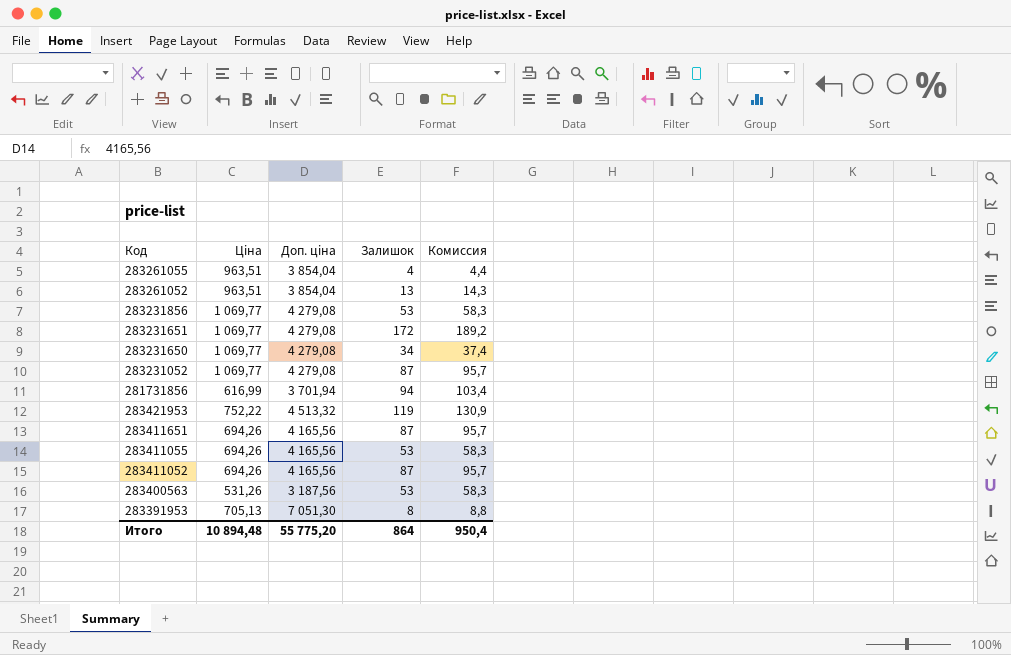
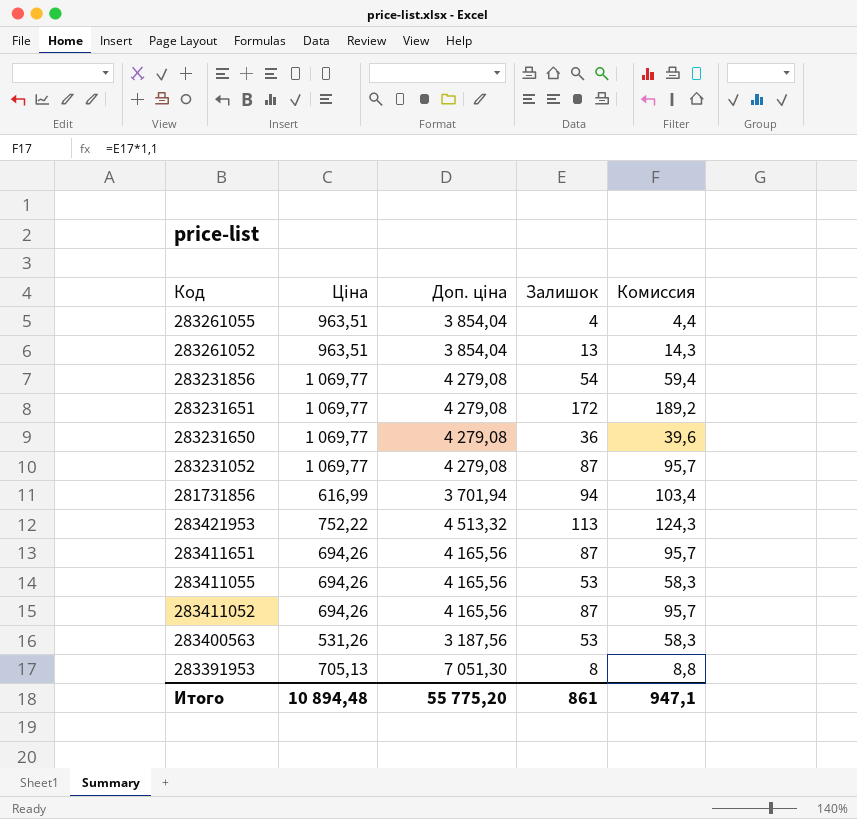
283231856 | Залишок: 53 -> 54
283231856 | Комиссия: 58,3 -> 59,4
283231650 | Залишок: 34 -> 36
283231650 | Комиссия: 37,4 -> 39,6
283421953 | Залишок: 119 -> 113
283421953 | Комиссия: 130,9 -> 124,3
Итого | Залишок: 864 -> 861
Итого | Комиссия: 950,4 -> 947,1

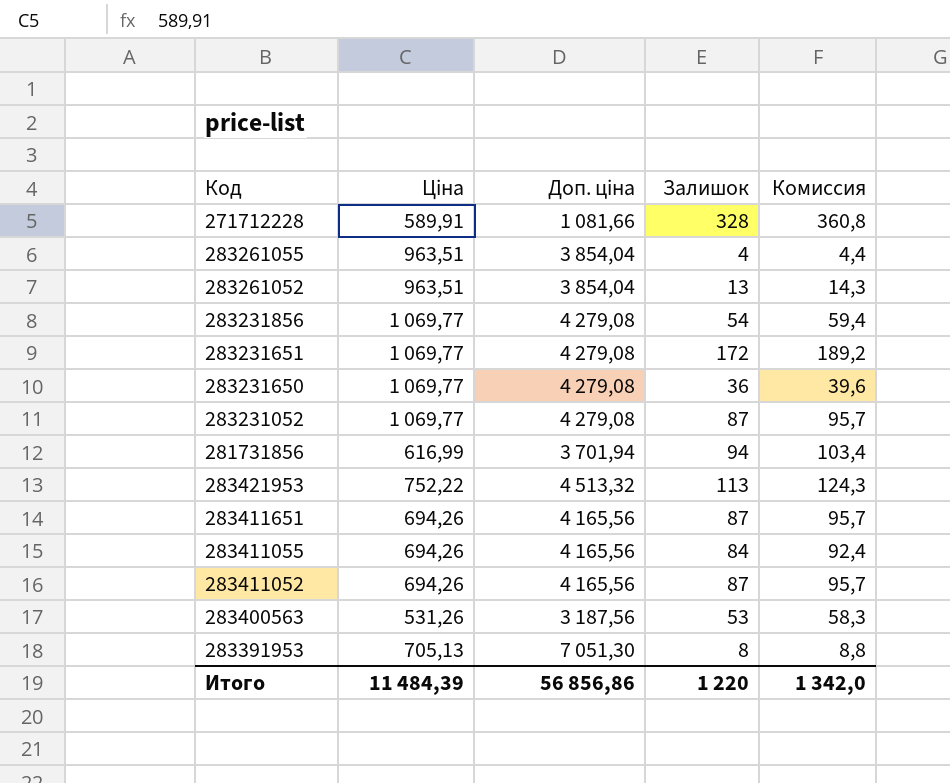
row 271712228: none -> 589,91 | 1 081,66 | 328 | 360,8
283411055 | Залишок: 53 -> 84
283411055 | Комиссия: 58,3 -> 92,4
Итого | Ціна: 10 894,48 -> 11 484,39
Итого | Доп. ціна: 55 775,20 -> 56 856,86
Итого | Залишок: 861 -> 1 220
Итого | Комиссия: 947,1 -> 1 342,0

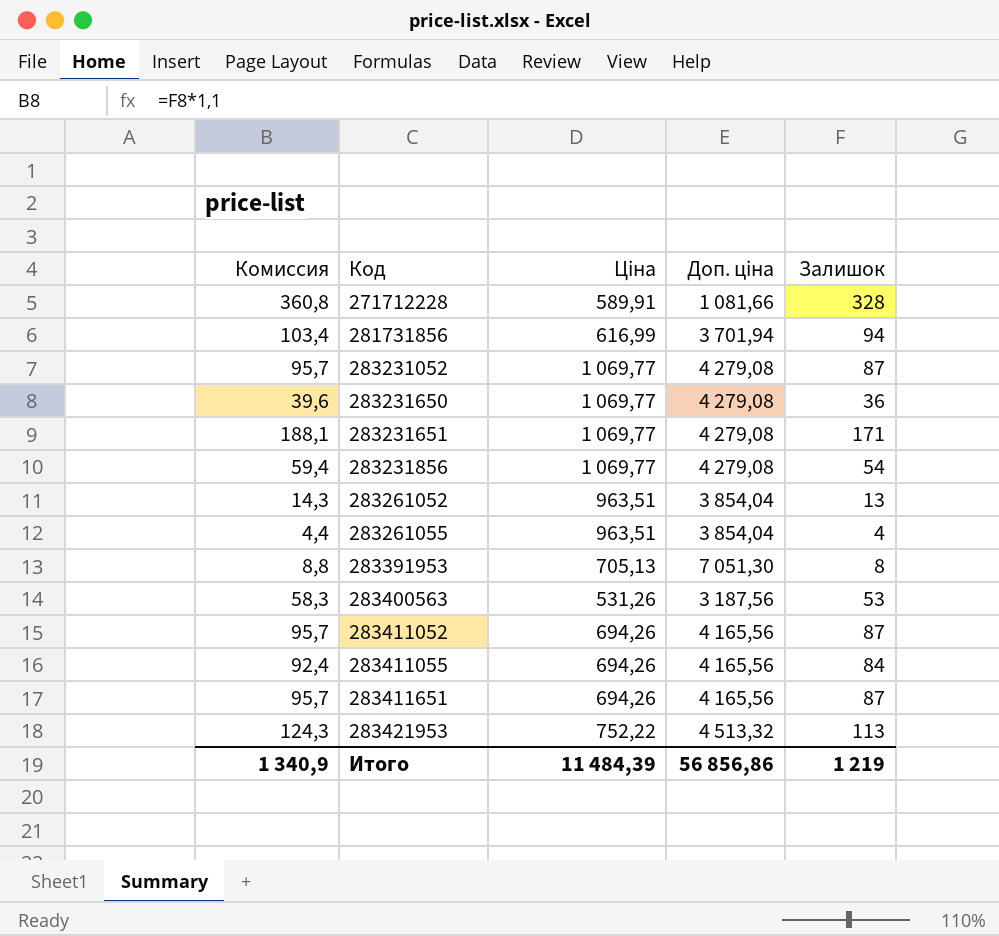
row order: none -> Код ascending
column Комиссия | position: 5 -> 1
283231651 | Комиссия: 189,2 -> 188,1
283231651 | Залишок: 172 -> 171
Итого | Комиссия: 1 342,0 -> 1 340,9
Итого | Залишок: 1 220 -> 1 219

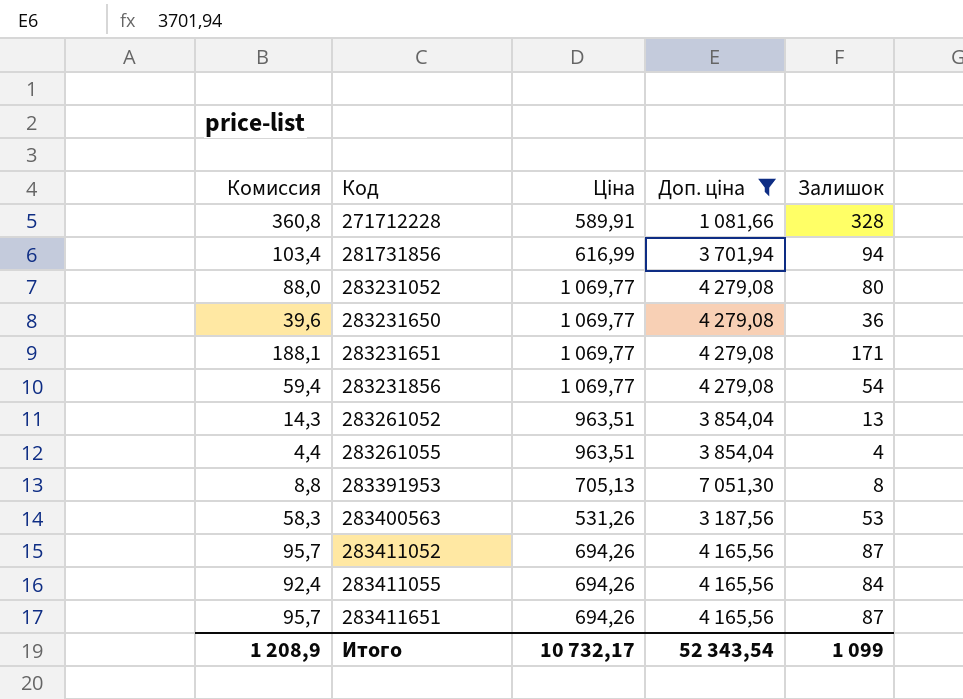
filter: none -> Доп. ціна != 4 513,32
283231052 | Комиссия: 95,7 -> 88,0
283231052 | Залишок: 87 -> 80
Итого | Комиссия: 1 340,9 -> 1 208,9
Итого | Ціна: 11 484,39 -> 10 732,17
Итого | Доп. ціна: 56 856,86 -> 52 343,54
Итого | Залишок: 1 219 -> 1 099

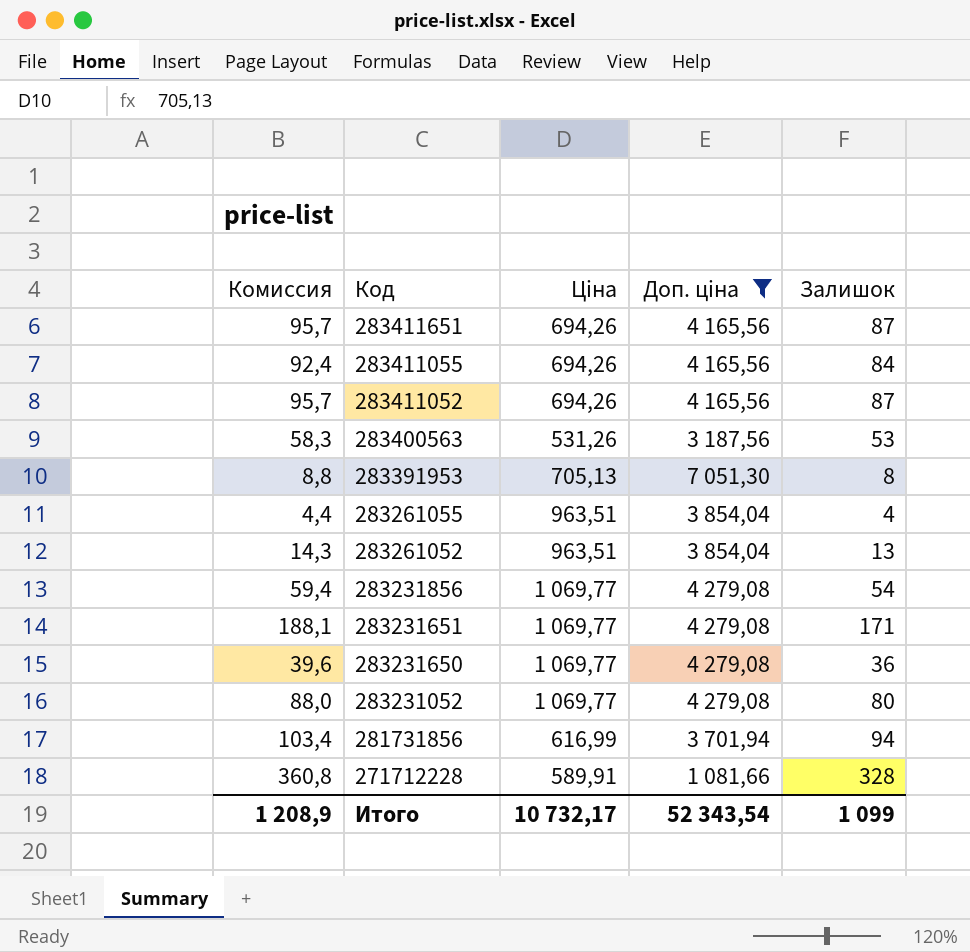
row order: Код ascending -> Код descending

